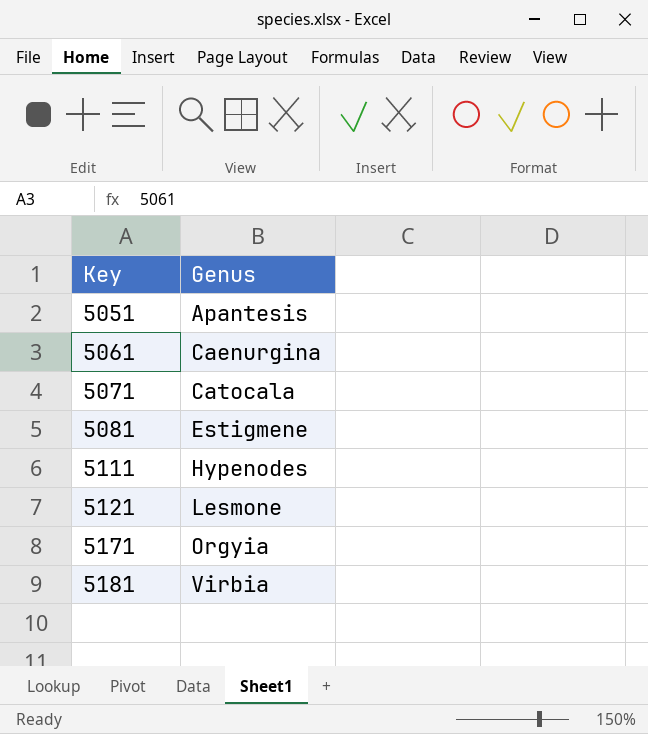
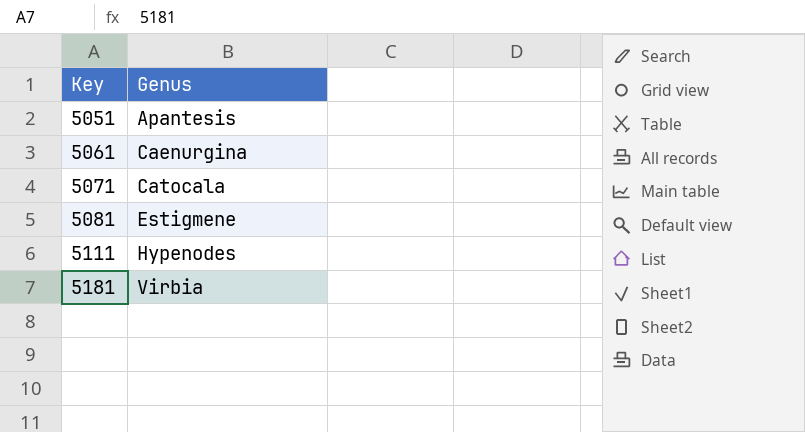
row 5121: Lesmone -> none
row 5171: Orgyia -> none

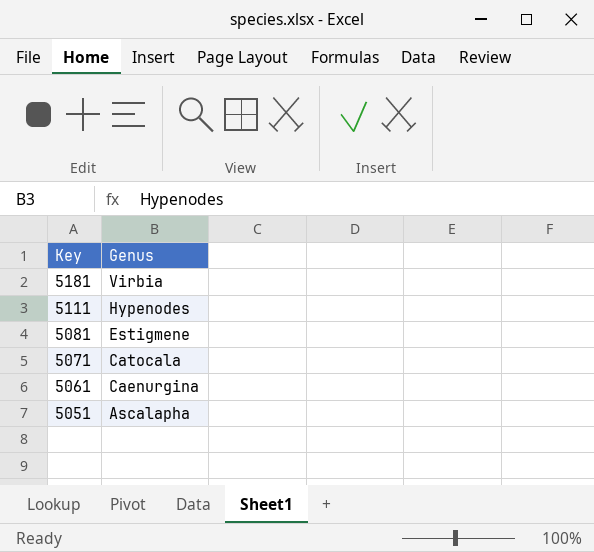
row order: Key ascending -> Key descending
5051 | Genus: Apantesis -> Ascalapha

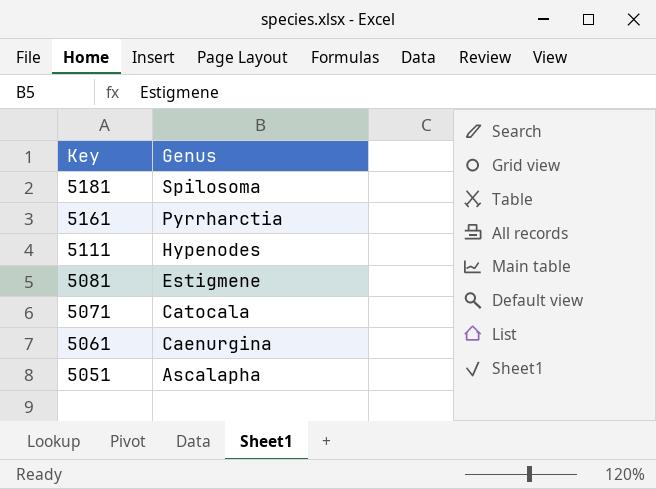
5181 | Genus: Virbia -> Spilosoma
row 5161: none -> Pyrrharctia

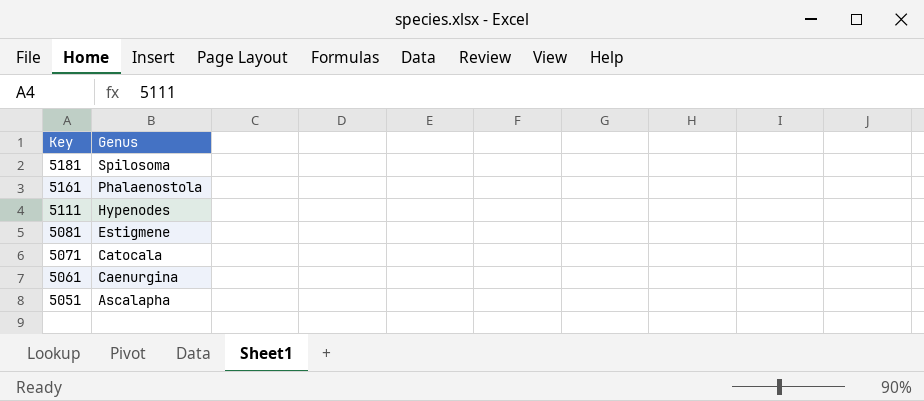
5161 | Genus: Pyrrharctia -> Phalaenostola

